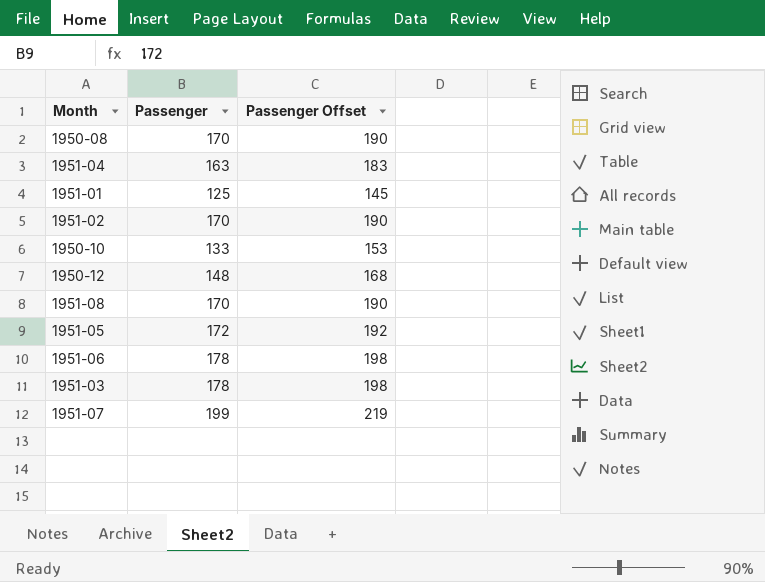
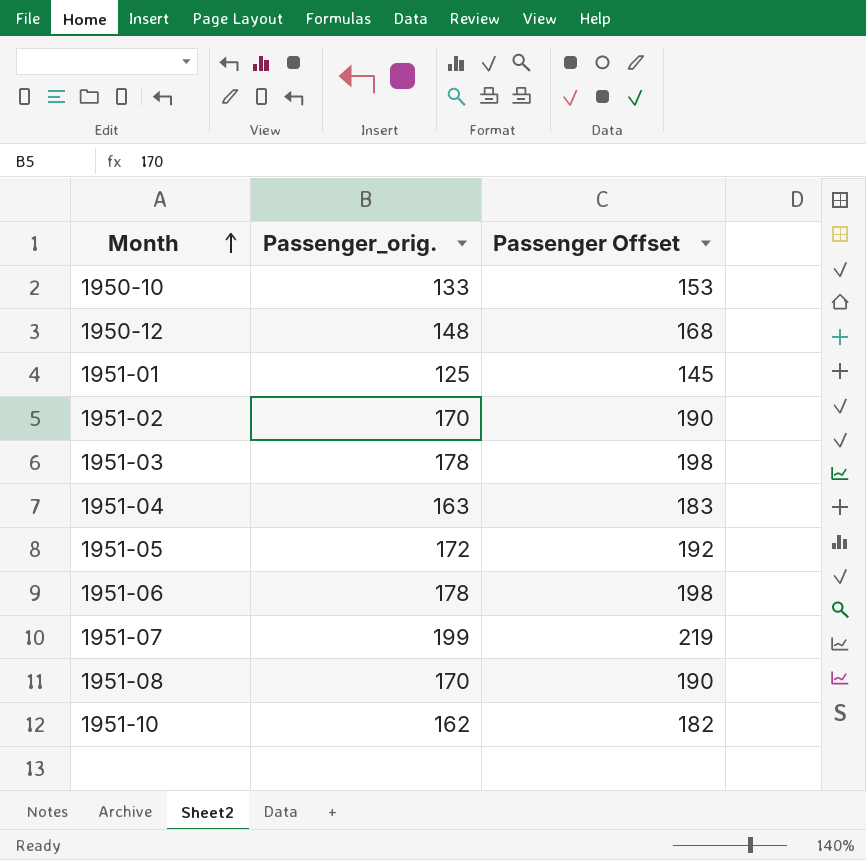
row order: none -> Month ascending
column name: Passenger -> Passenger_orig.
row 1950-08: 170 | 190 -> none
row 1951-10: none -> 162 | 182

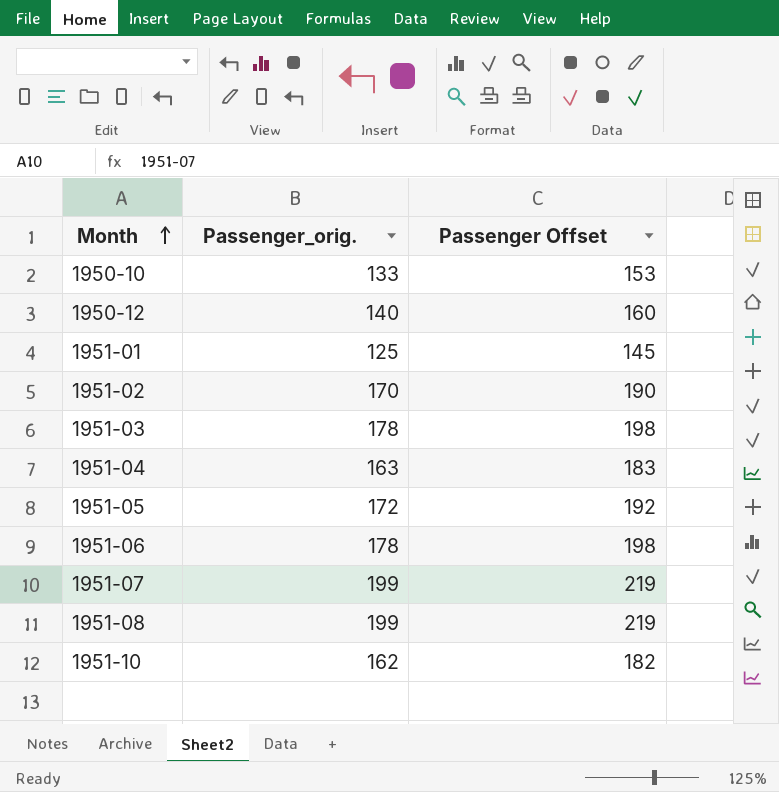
1950-12 | Passenger_orig.: 148 -> 140
1950-12 | Passenger Offset: 168 -> 160
1951-08 | Passenger_orig.: 170 -> 199
1951-08 | Passenger Offset: 190 -> 219

